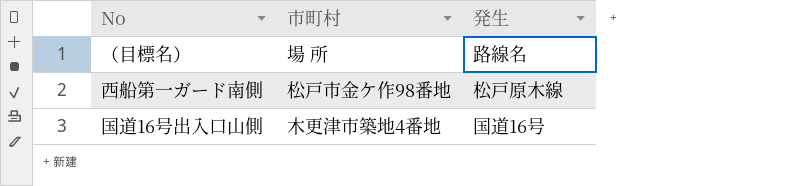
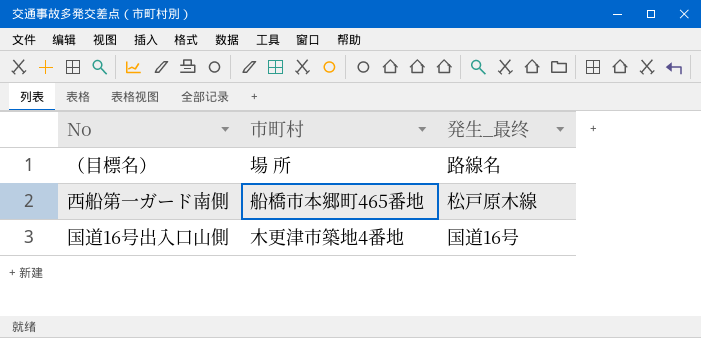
column name: 発生 -> 発生_最终
西船第一ガード南側 | 市町村: 松戸市金ケ作98番地 -> 船橋市本郷町465番地

